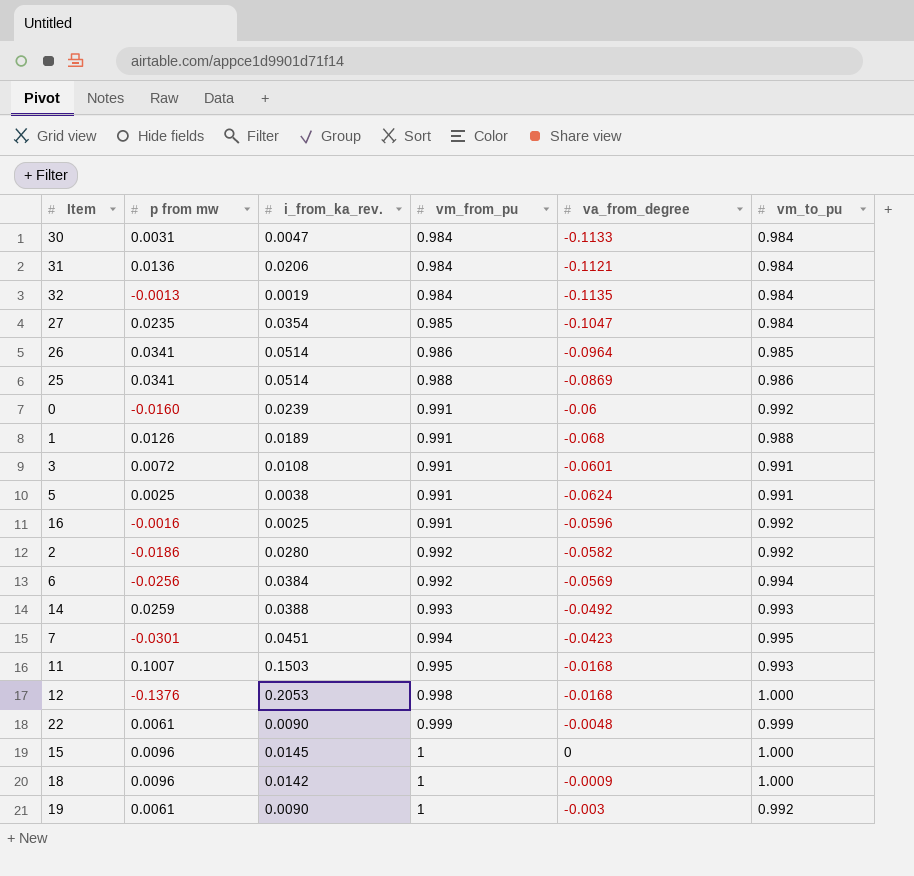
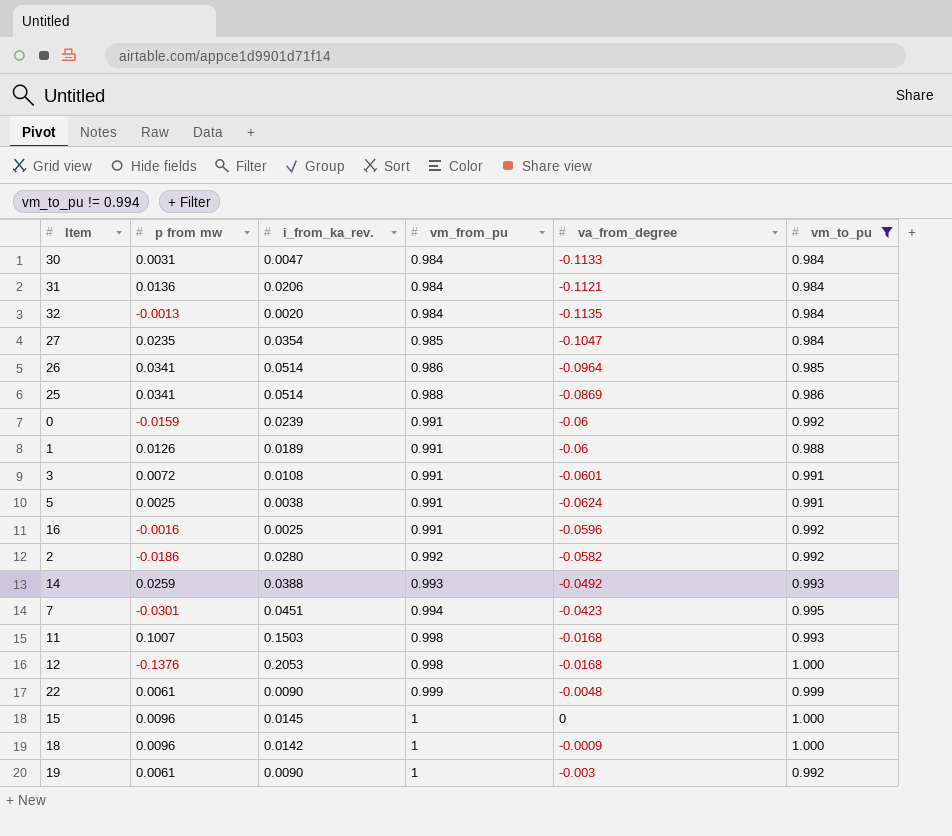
filter: none -> vm_to_pu != 0.994
32 | i_from_ka_rev.: 0.0019 -> 0.0020
0 | p from mw: -0.0160 -> -0.0159
1 | va_from_degree: -0.068 -> -0.06
11 | vm_from_pu: 0.995 -> 0.998

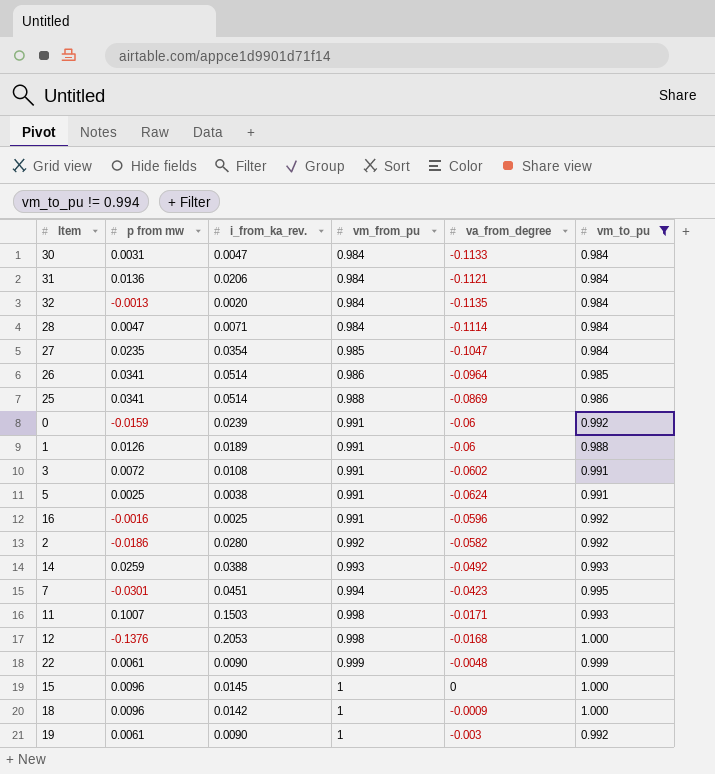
row 28: none -> 0.0047 | 0.0071 | 0.984 | -0.1114 | 0.984
3 | va_from_degree: -0.0601 -> -0.0602
11 | va_from_degree: -0.0168 -> -0.0171

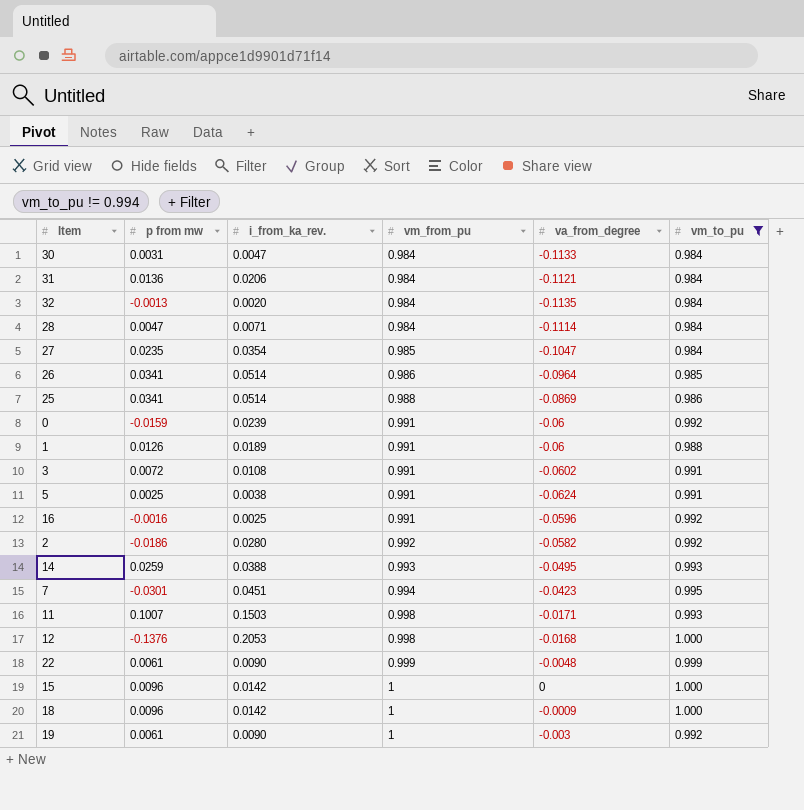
14 | va_from_degree: -0.0492 -> -0.0495
15 | i_from_ka_rev.: 0.0145 -> 0.0142

